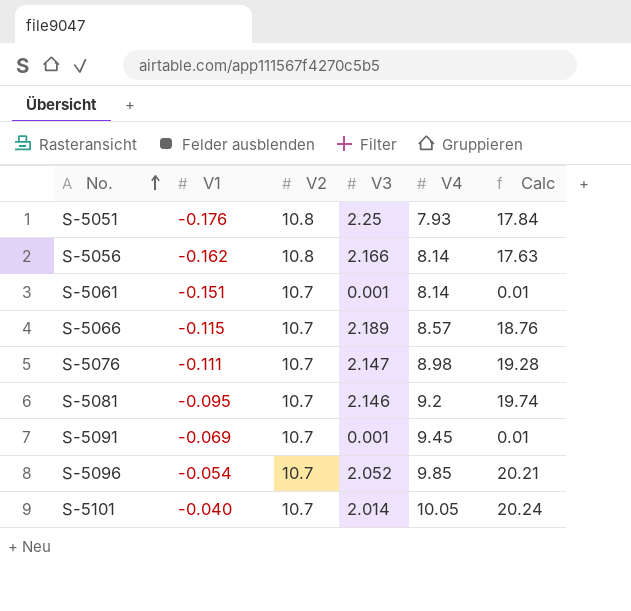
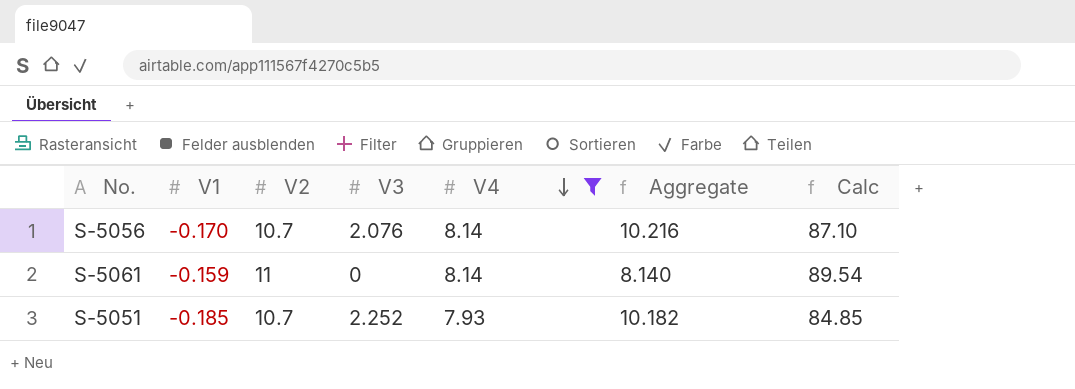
filter: none -> V4 <= 8.14
row order: No. ascending -> V4 descending
column Aggregate | formula: none -> [V3] + [V4]
column Calc | formula: [V3] * [V4] -> [V2] * [V4]
S-5056 | V1: -0.162 -> -0.170
S-5056 | V2: 10.8 -> 10.7
S-5056 | V3: 2.166 -> 2.076
S-5061 | V1: -0.151 -> -0.159
S-5061 | V2: 10.7 -> 11
S-5061 | V3: 0.001 -> 0
S-5051 | V1: -0.176 -> -0.185
S-5051 | V2: 10.8 -> 10.7
S-5051 | V3: 2.25 -> 2.252

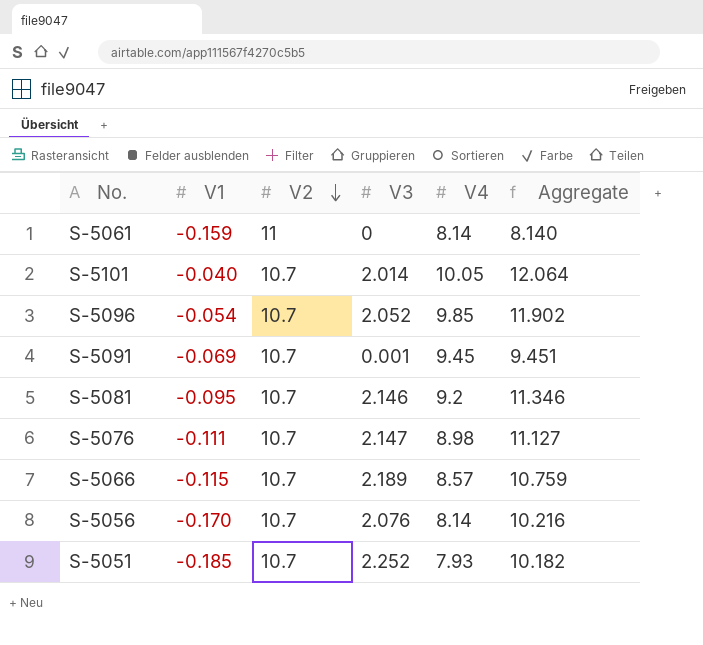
filter: V4 <= 8.14 -> none
row order: V4 descending -> V2 descending
column Calc | formula: [V2] * [V4] -> none

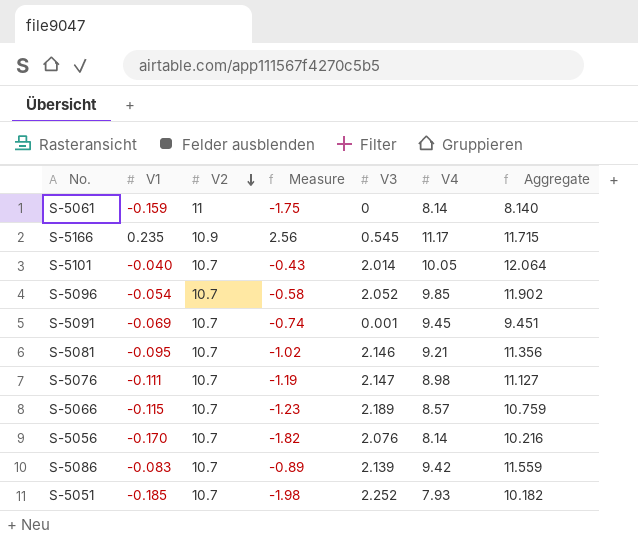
column Measure | formula: none -> [V1] * [V2]
row S-5166: none -> 0.235 | 10.9 | 2.56 | 0.545 | 11.17 | 11.715
S-5081 | V4: 9.2 -> 9.21
S-5081 | Aggregate: 11.346 -> 11.356
row S-5086: none -> -0.083 | 10.7 | -0.89 | 2.139 | 9.42 | 11.559

